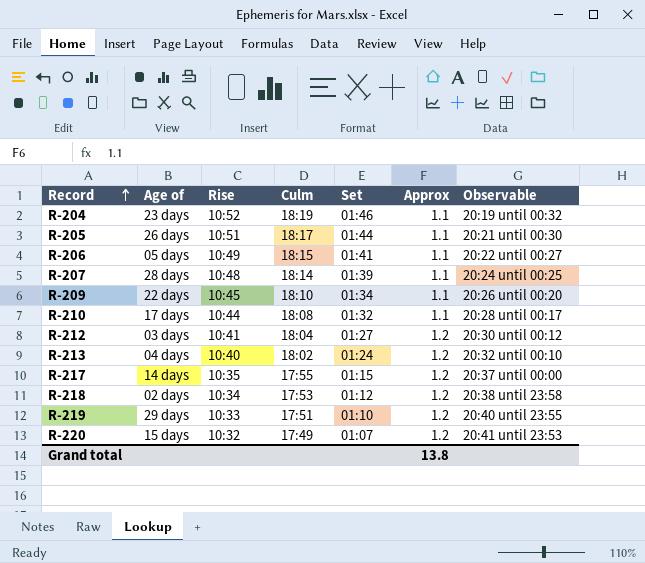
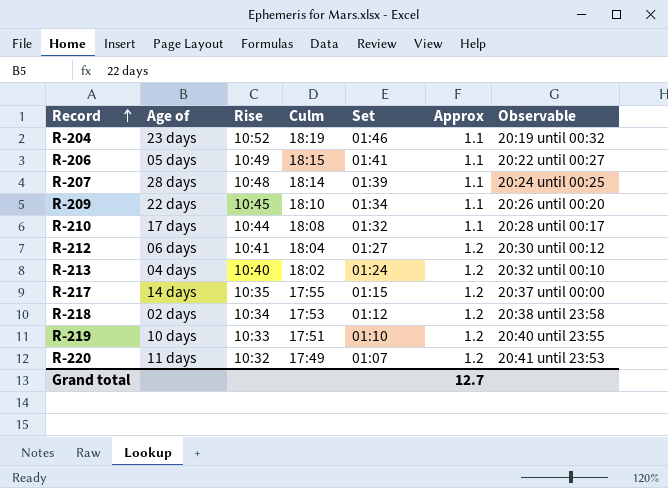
row R-205: 26 days | 10:51 | 18:17 | 01:44 | 1.1 | 20:21 until 00:30 -> none
R-212 | Age of: 03 days -> 06 days
R-219 | Age of: 29 days -> 10 days
R-220 | Age of: 15 days -> 11 days
Grand total | Approx: 13.8 -> 12.7

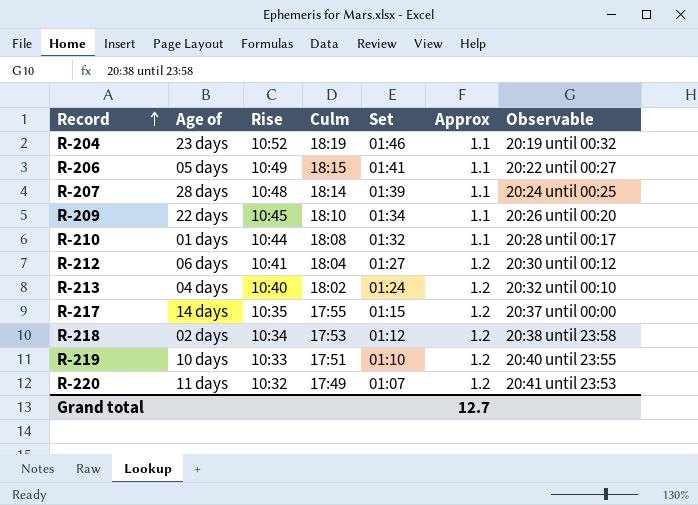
R-210 | Age of: 17 days -> 01 days

